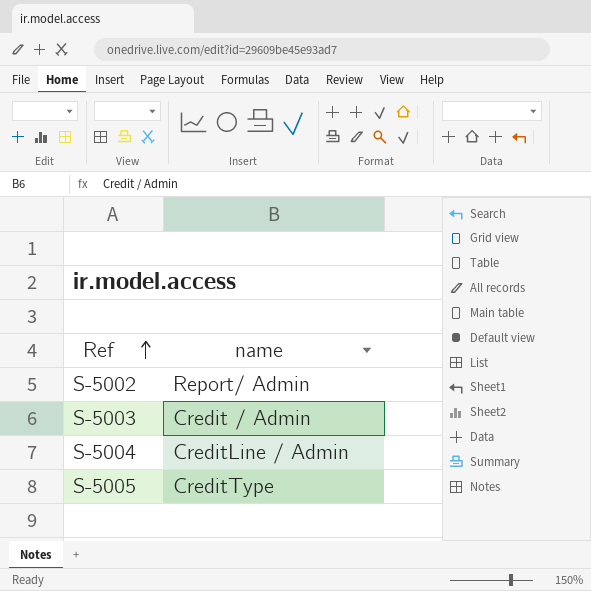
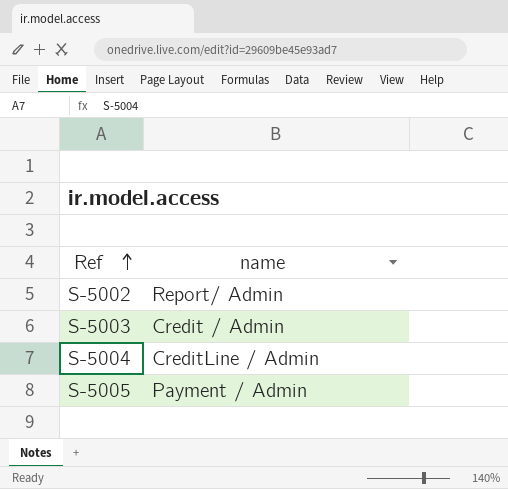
S-5005 | name: CreditType -> Payment / Admin

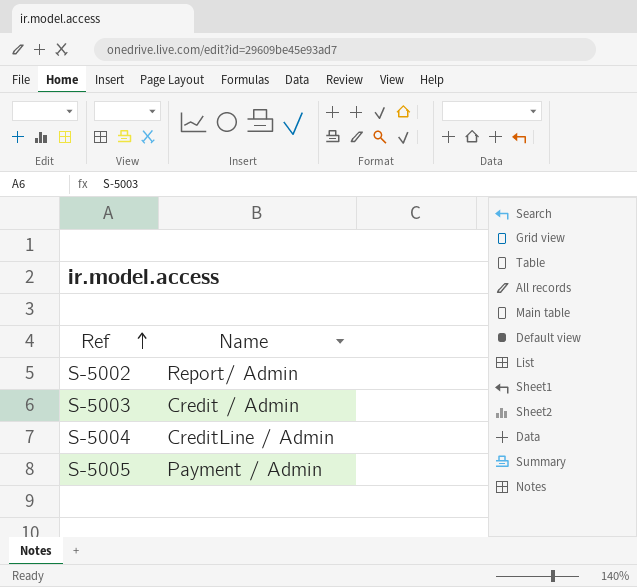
column name: name -> Name

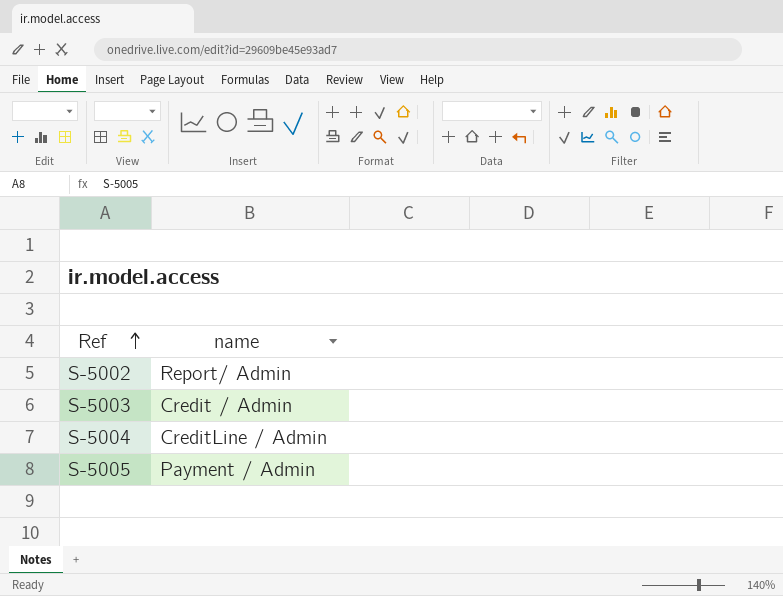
column name: Name -> name

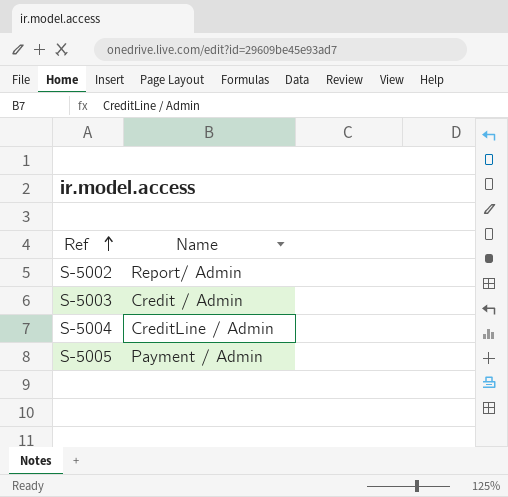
column name: name -> Name

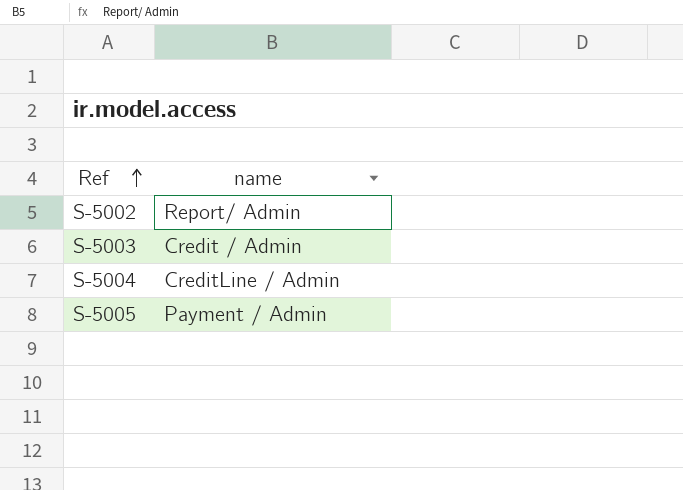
column name: Name -> name

